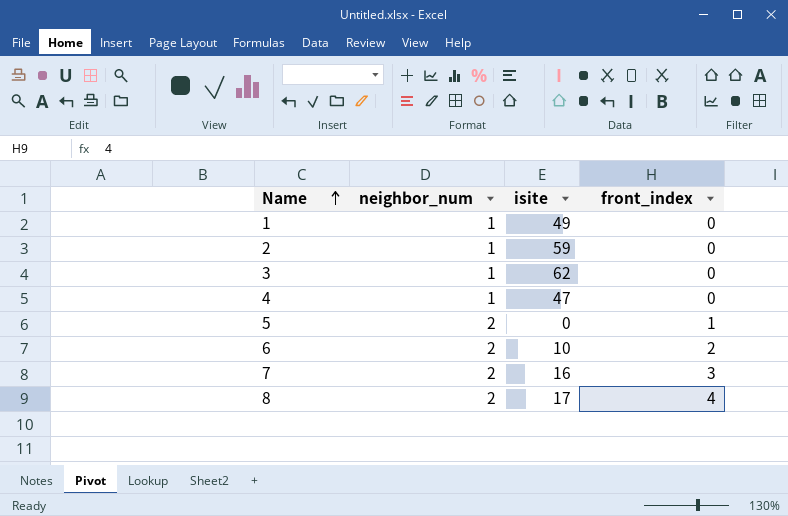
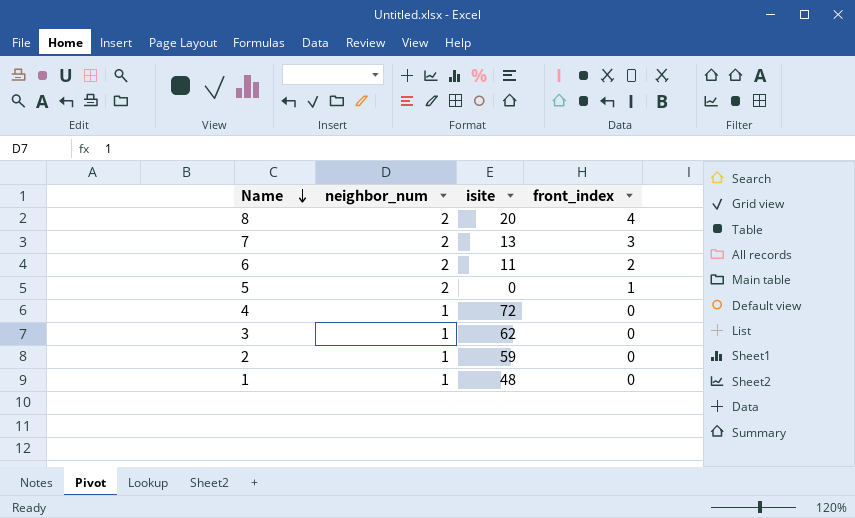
row order: Name ascending -> Name descending
8 | isite: 17 -> 20
7 | isite: 16 -> 13
6 | isite: 10 -> 11
4 | isite: 47 -> 72
1 | isite: 49 -> 48

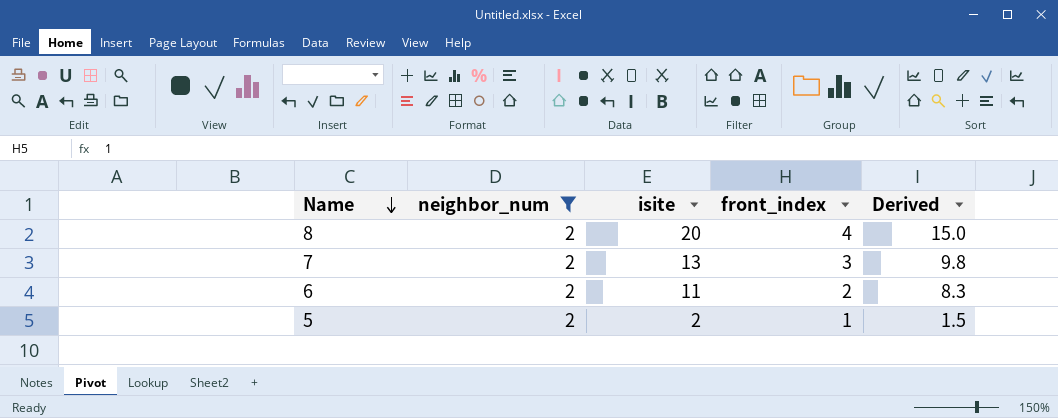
filter: none -> neighbor_num = 2
column Derived | formula: none -> [isite] * 0.75
5 | isite: 0 -> 2

